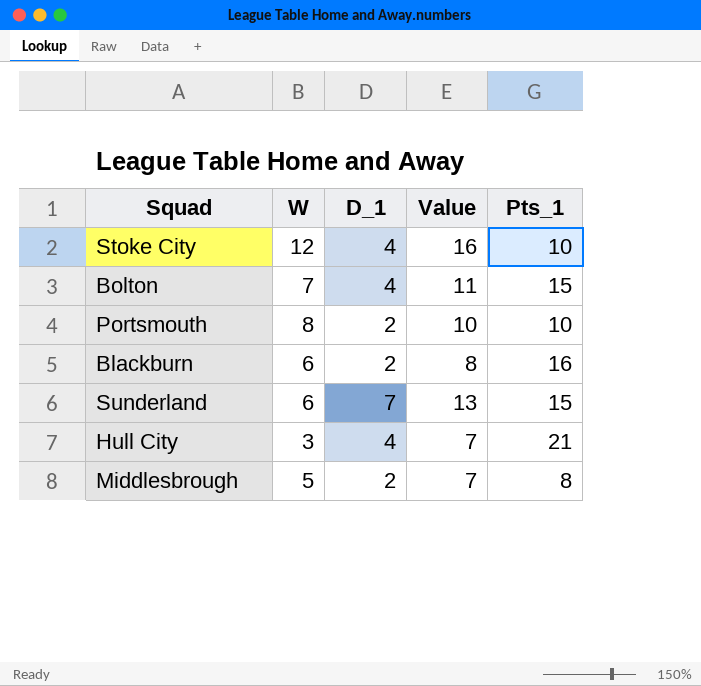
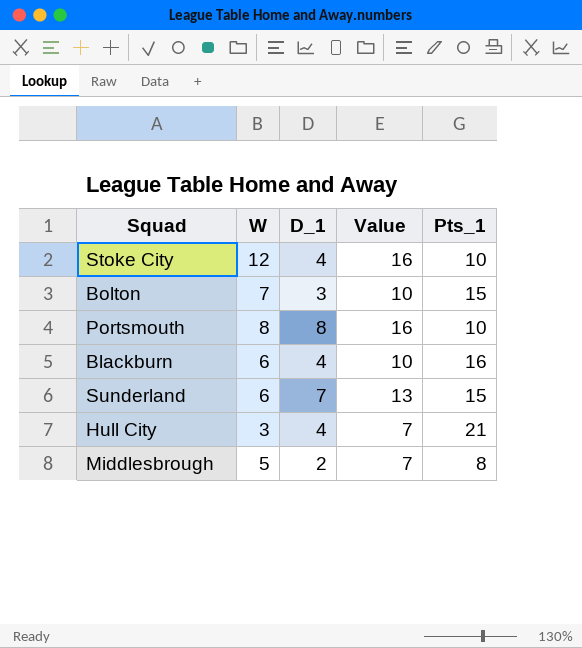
Bolton | D_1: 4 -> 3
Bolton | Value: 11 -> 10
Portsmouth | D_1: 2 -> 8
Portsmouth | Value: 10 -> 16
Blackburn | D_1: 2 -> 4
Blackburn | Value: 8 -> 10

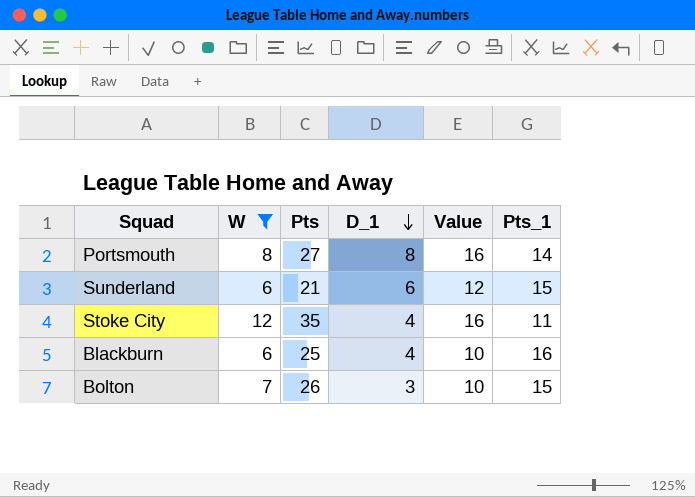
filter: none -> W >= 6
row order: none -> D_1 descending
column Pts | position: none -> 3
Portsmouth | Pts_1: 10 -> 14
Sunderland | D_1: 7 -> 6
Sunderland | Value: 13 -> 12
Stoke City | Pts_1: 10 -> 11

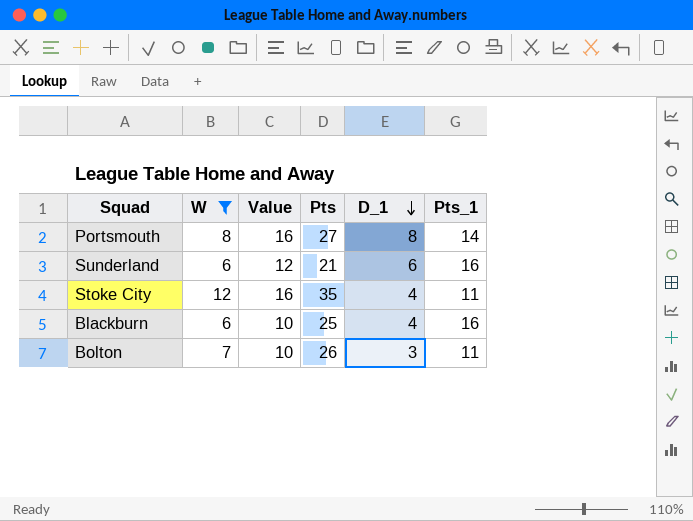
column Value | position: 5 -> 3
Sunderland | Pts_1: 15 -> 16
Bolton | Pts_1: 15 -> 11

